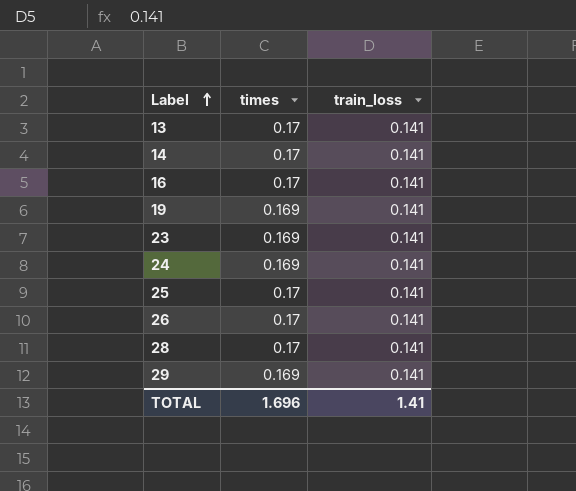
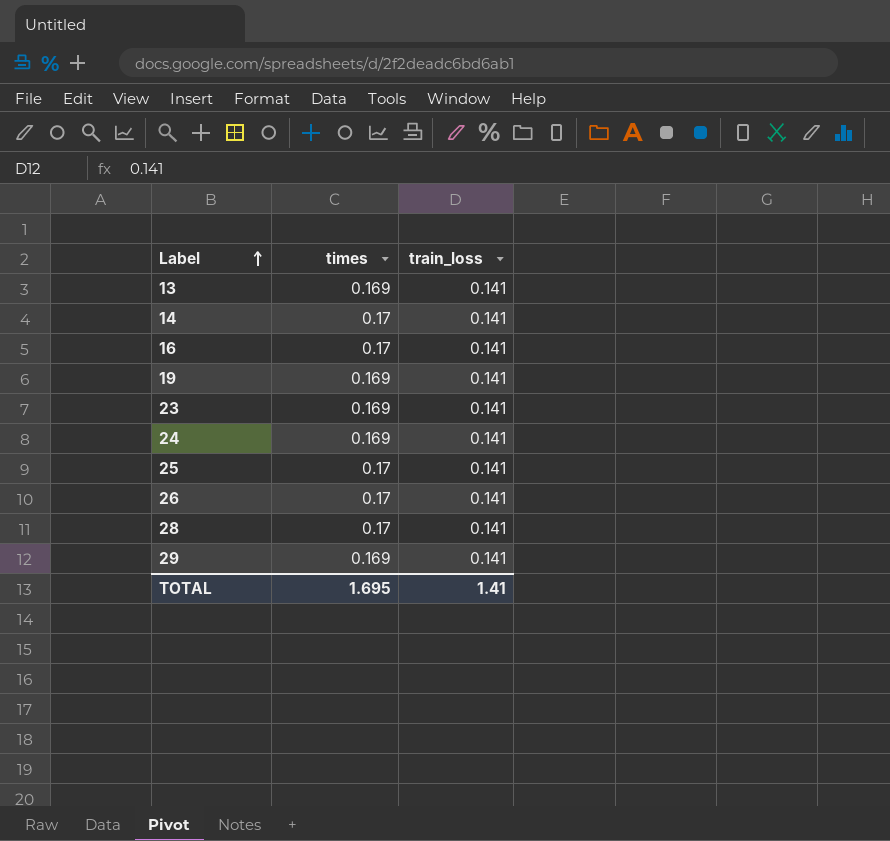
13 | times: 0.17 -> 0.169
TOTAL | times: 1.696 -> 1.695

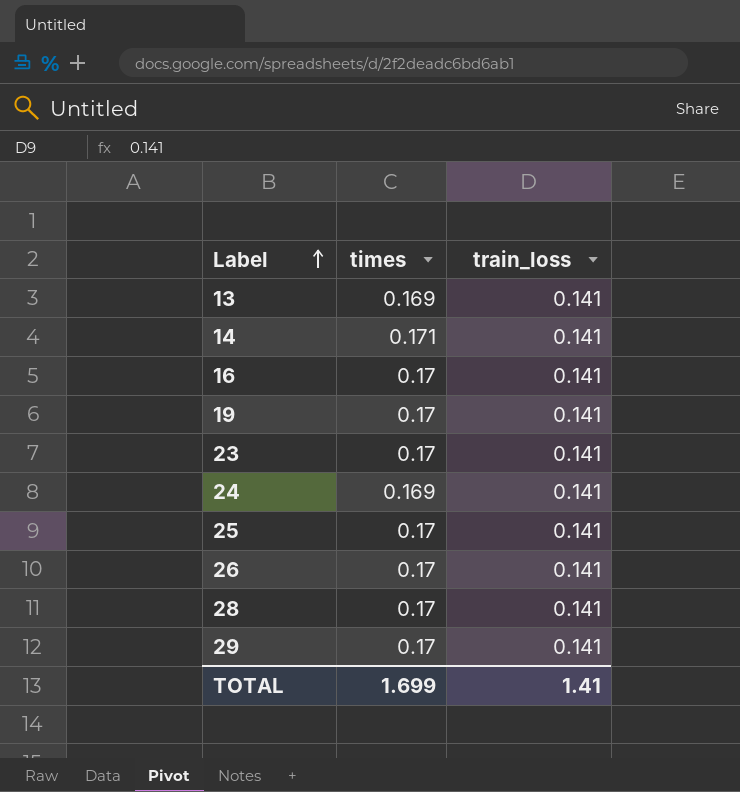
14 | times: 0.17 -> 0.171
19 | times: 0.169 -> 0.17
23 | times: 0.169 -> 0.17
29 | times: 0.169 -> 0.17
TOTAL | times: 1.695 -> 1.699

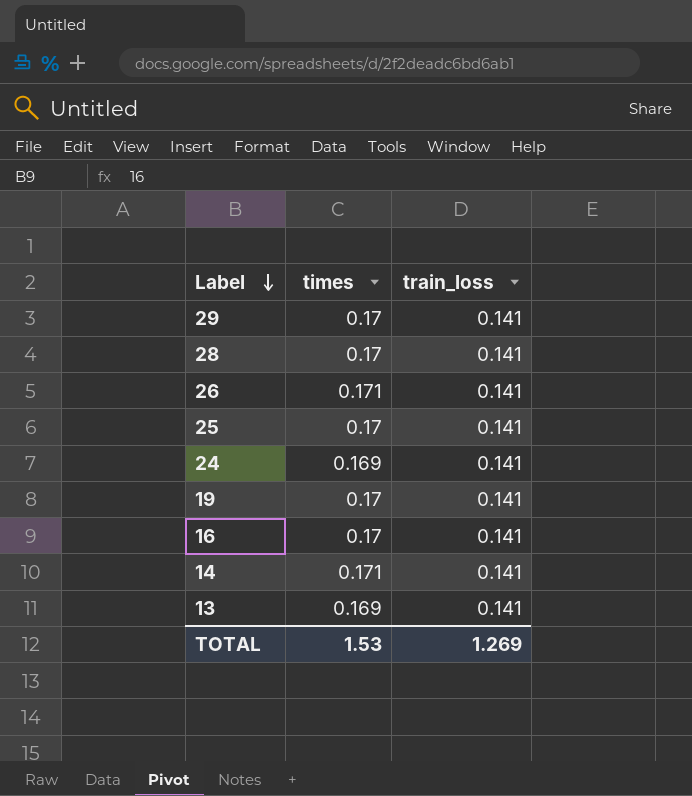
row order: Label ascending -> Label descending
row 23: 0.17 | 0.141 -> none
26 | times: 0.17 -> 0.171
TOTAL | times: 1.699 -> 1.53
TOTAL | train_loss: 1.41 -> 1.269

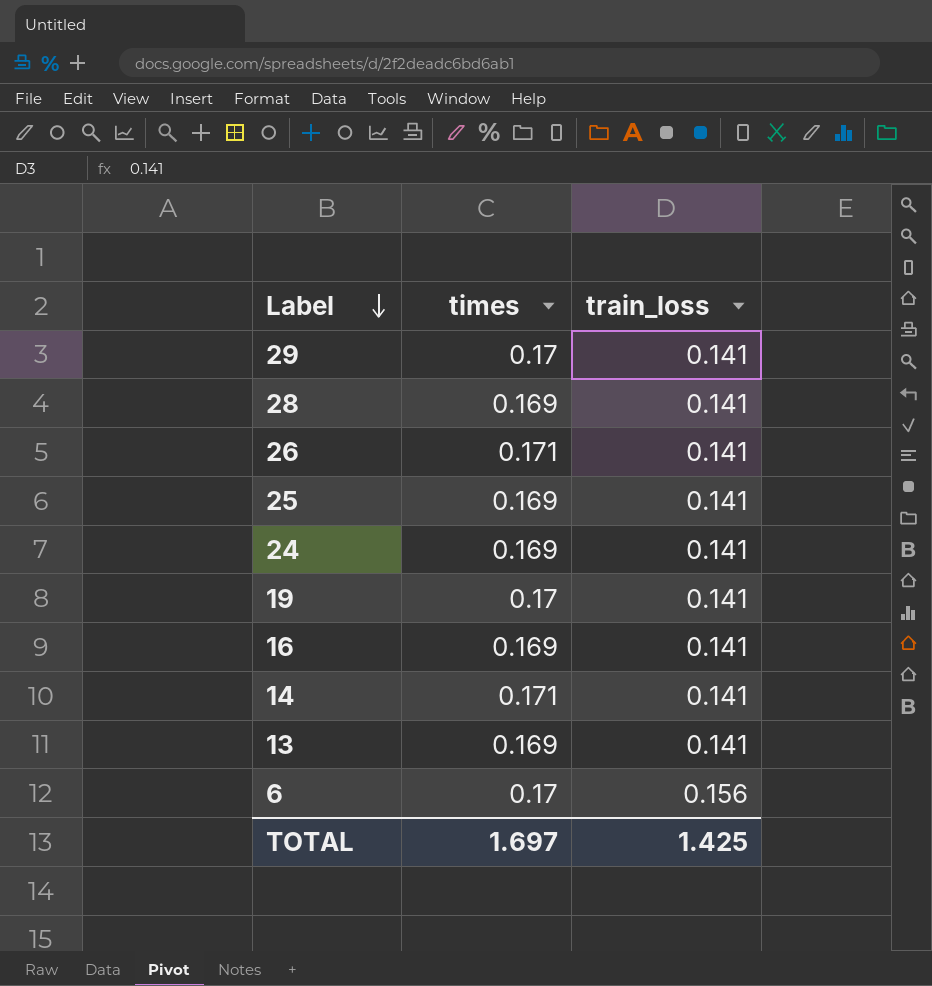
28 | times: 0.17 -> 0.169
25 | times: 0.17 -> 0.169
16 | times: 0.17 -> 0.169
row 6: none -> 0.17 | 0.156
TOTAL | times: 1.53 -> 1.697
TOTAL | train_loss: 1.269 -> 1.425

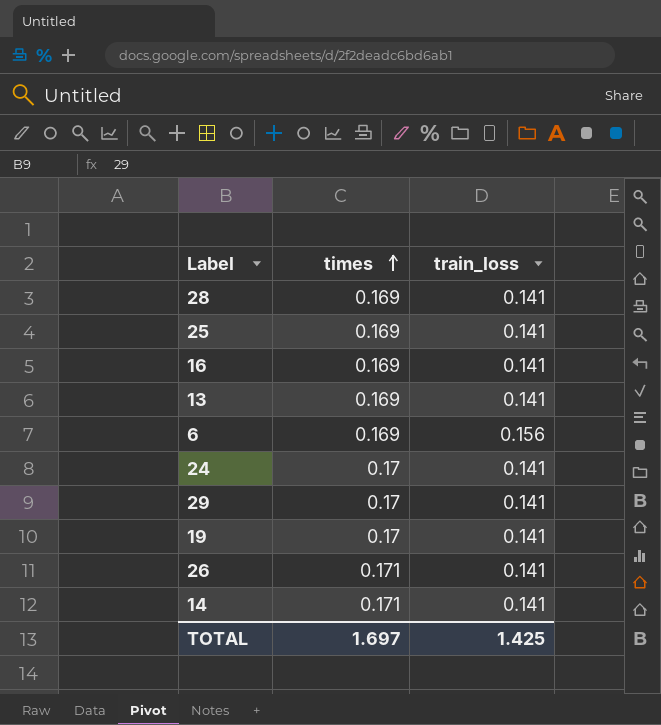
row order: Label descending -> times ascending
6 | times: 0.17 -> 0.169
24 | times: 0.169 -> 0.17

